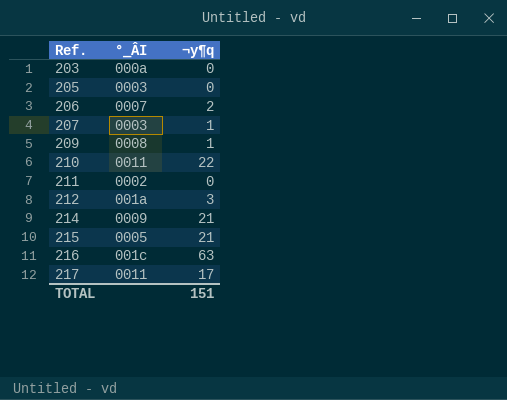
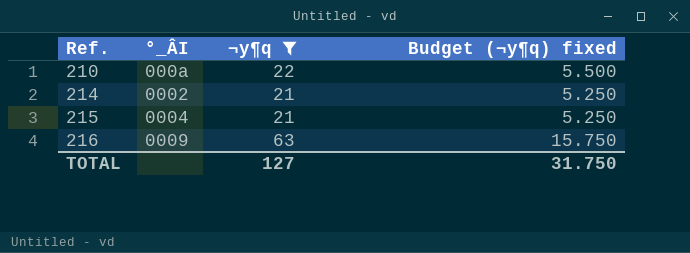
filter: none -> ¬y¶q >= 21
column Budget (¬y¶q) fixed | formula: none -> [¬y¶q] * 0.25
210 | °_ÂI: 0011 -> 000a
214 | °_ÂI: 0009 -> 0002
215 | °_ÂI: 0005 -> 0004
216 | °_ÂI: 001c -> 0009
TOTAL | ¬y¶q: 151 -> 127

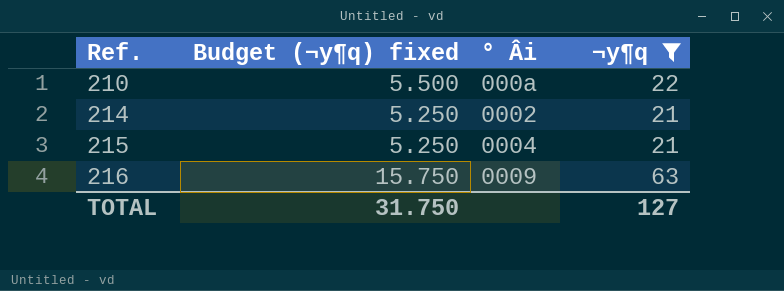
column Budget (¬y¶q) fixed | position: 4 -> 2
column name: °_ÂI -> ° Âi

